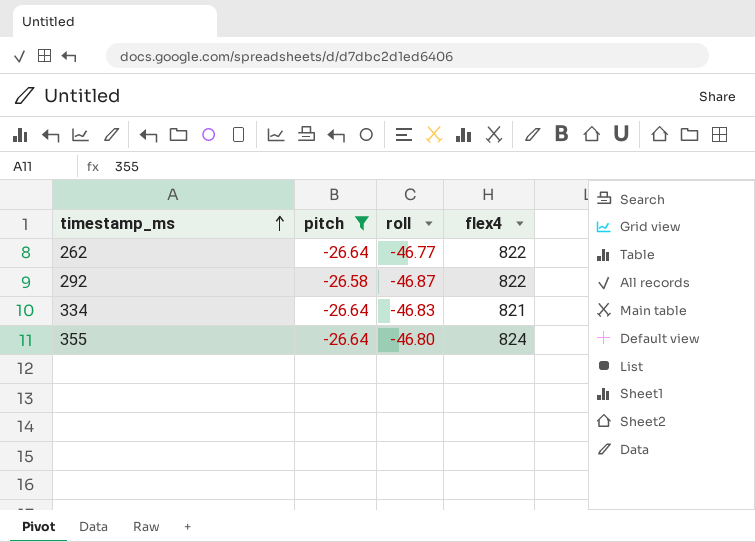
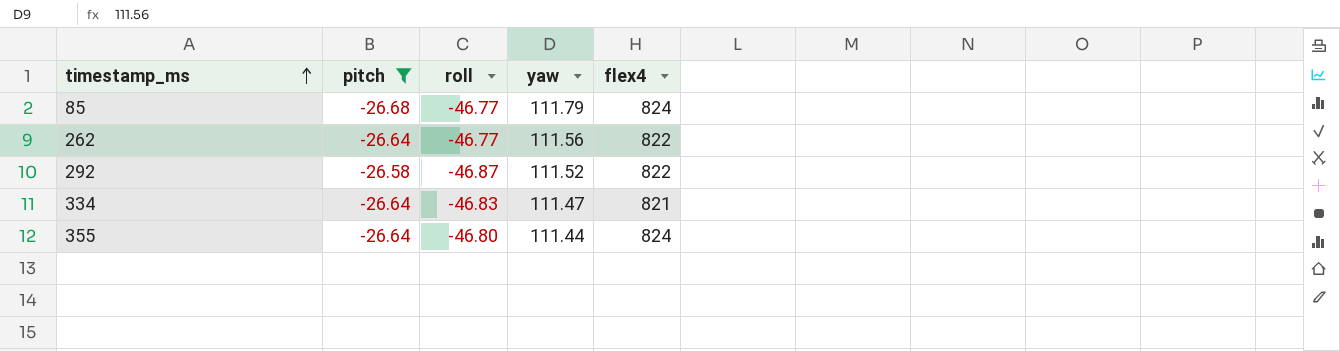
column yaw | position: none -> 4
row 85: none -> -26.68 | -46.77 | 111.79 | 824

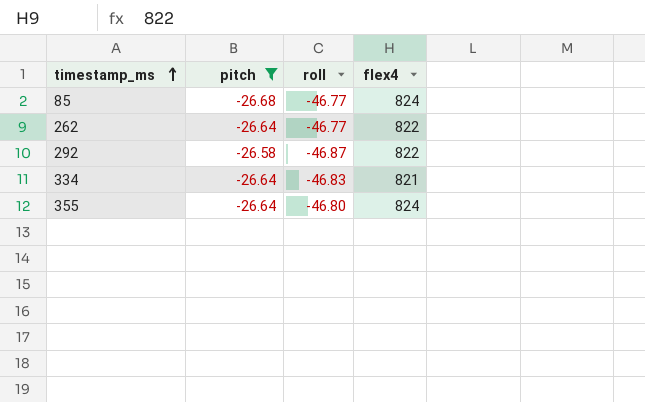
column yaw | position: 4 -> none

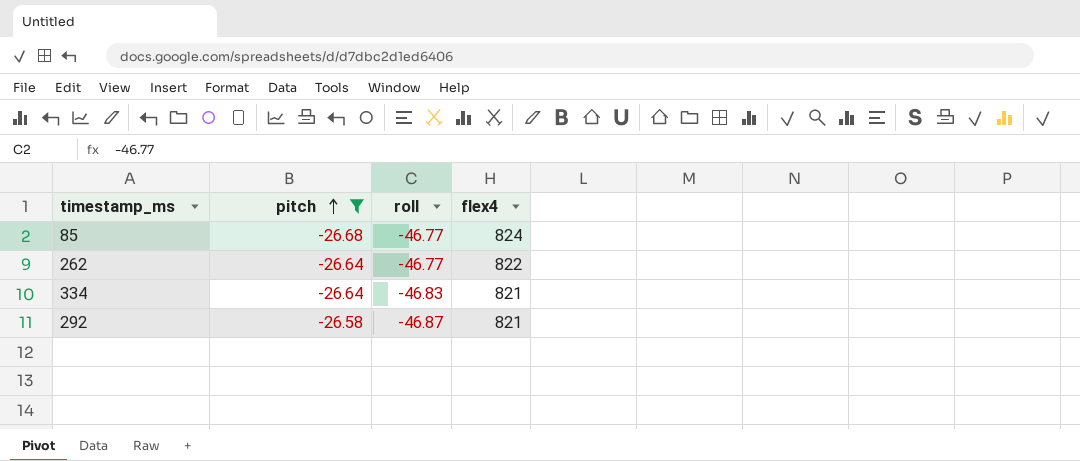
row order: timestamp_ms ascending -> pitch ascending
row 355: -26.64 | -46.80 | 824 -> none
292 | flex4: 822 -> 821

